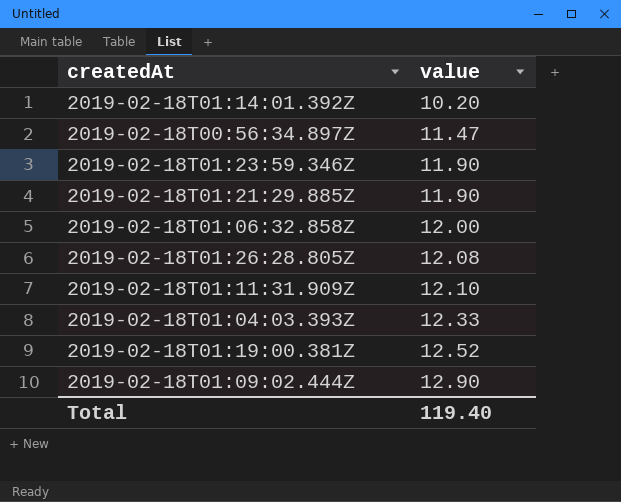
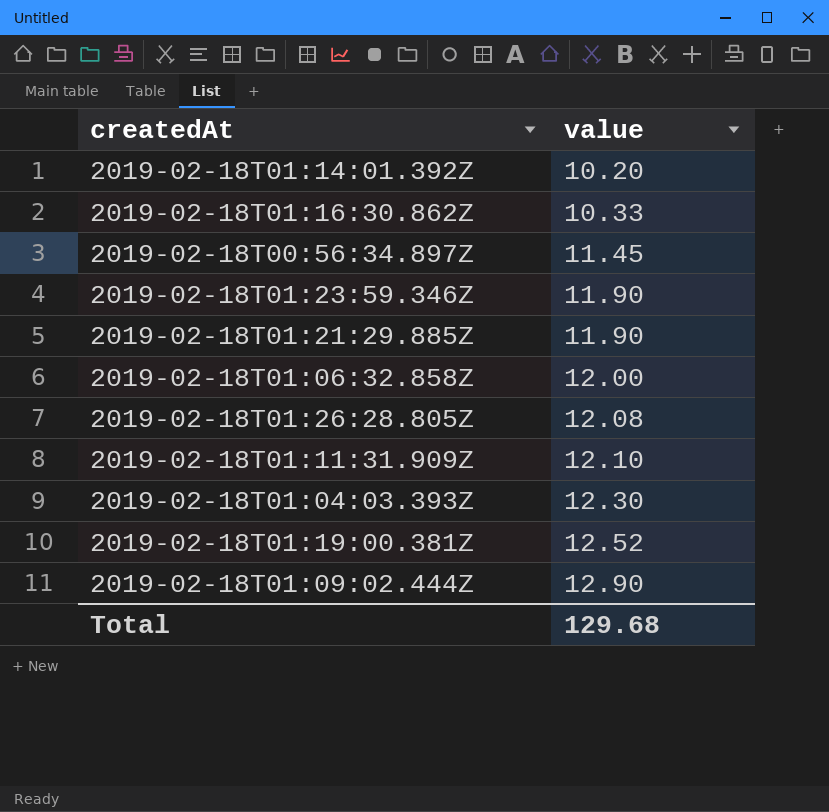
row 2019-02-18T01:16:30.862Z: none -> 10.33
2019-02-18T00:56:34.897Z | value: 11.47 -> 11.45
2019-02-18T01:04:03.393Z | value: 12.33 -> 12.30
Total | value: 119.40 -> 129.68

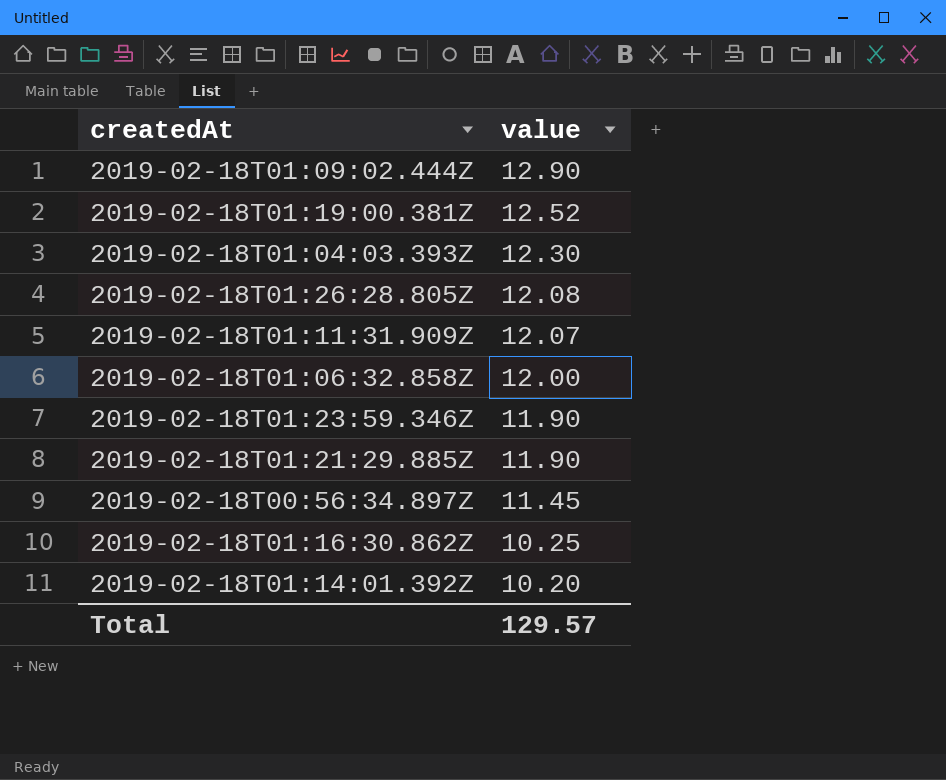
row order: value ascending -> value descending
2019-02-18T01:11:31.909Z | value: 12.10 -> 12.07
2019-02-18T01:16:30.862Z | value: 10.33 -> 10.25
Total | value: 129.68 -> 129.57

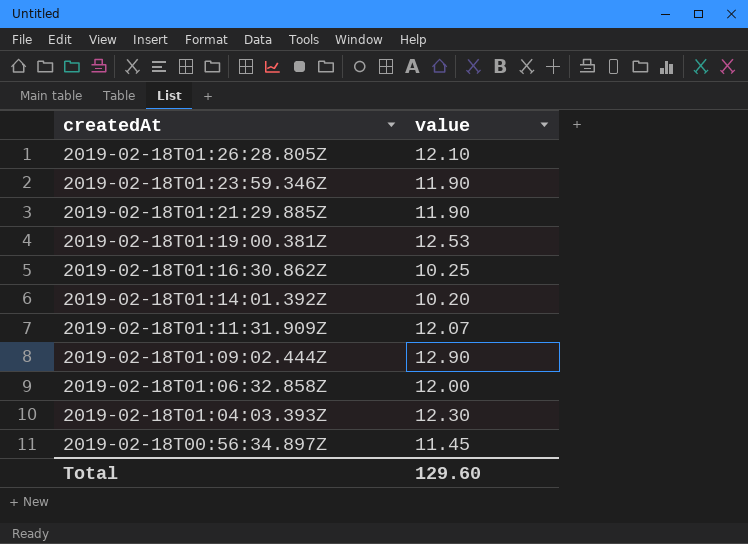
row order: value descending -> createdAt descending
2019-02-18T01:26:28.805Z | value: 12.08 -> 12.10
2019-02-18T01:19:00.381Z | value: 12.52 -> 12.53
Total | value: 129.57 -> 129.60

